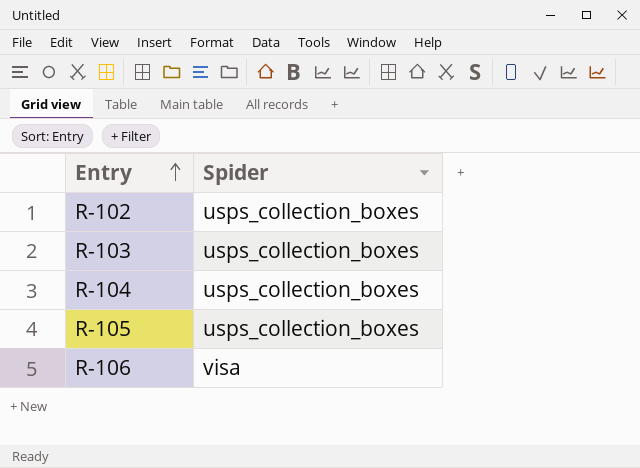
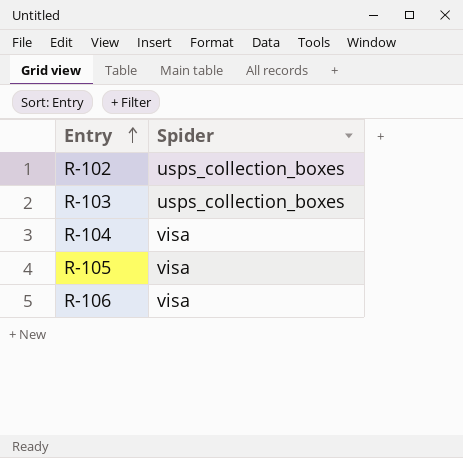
R-104 | Spider: usps_collection_boxes -> visa
R-105 | Spider: usps_collection_boxes -> visa

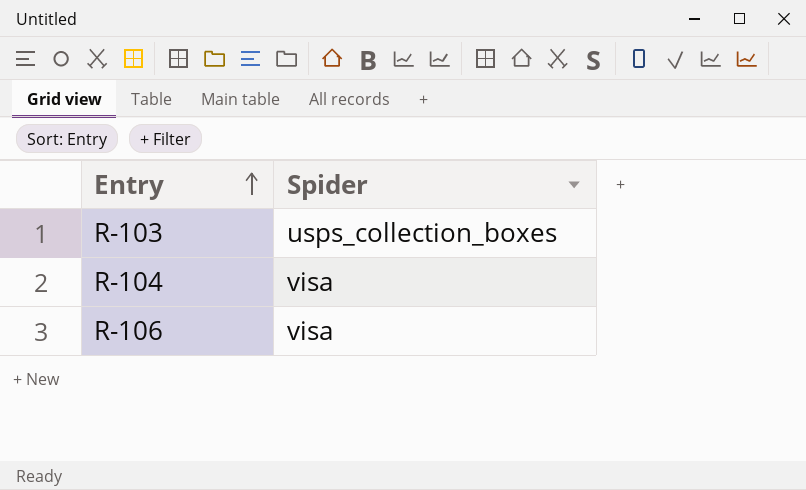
row R-102: usps_collection_boxes -> none
row R-105: visa -> none

